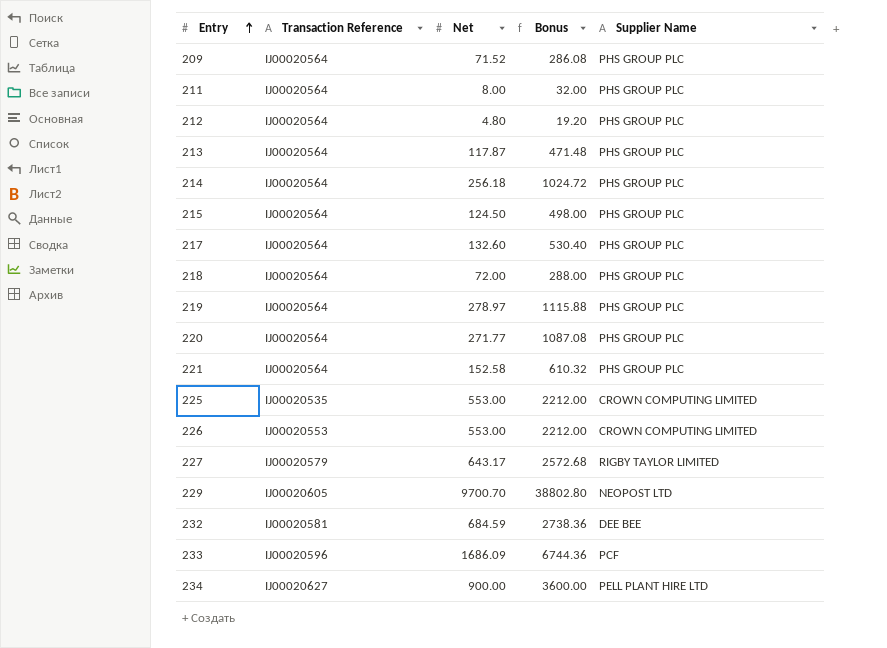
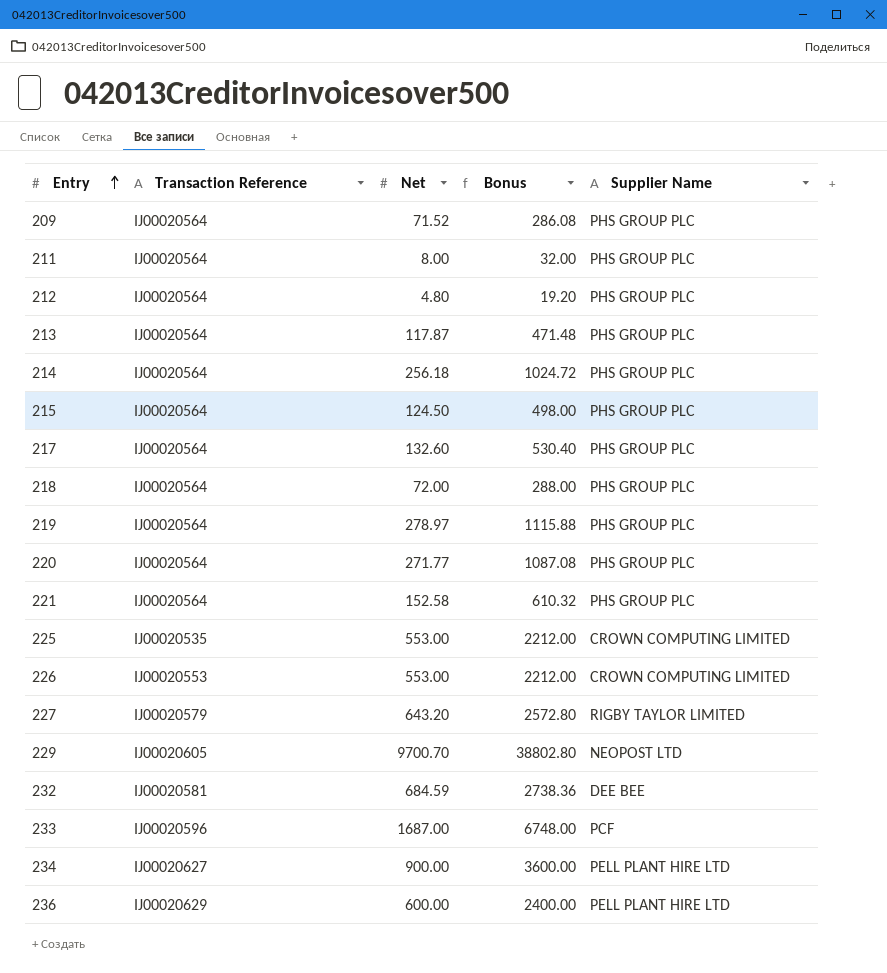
227 | Net: 643.17 -> 643.20
227 | Bonus: 2572.68 -> 2572.80
233 | Net: 1686.09 -> 1687.00
233 | Bonus: 6744.36 -> 6748.00
row 236: none -> IJ00020629 | 600.00 | 2400.00 | PELL PLANT HIRE LTD

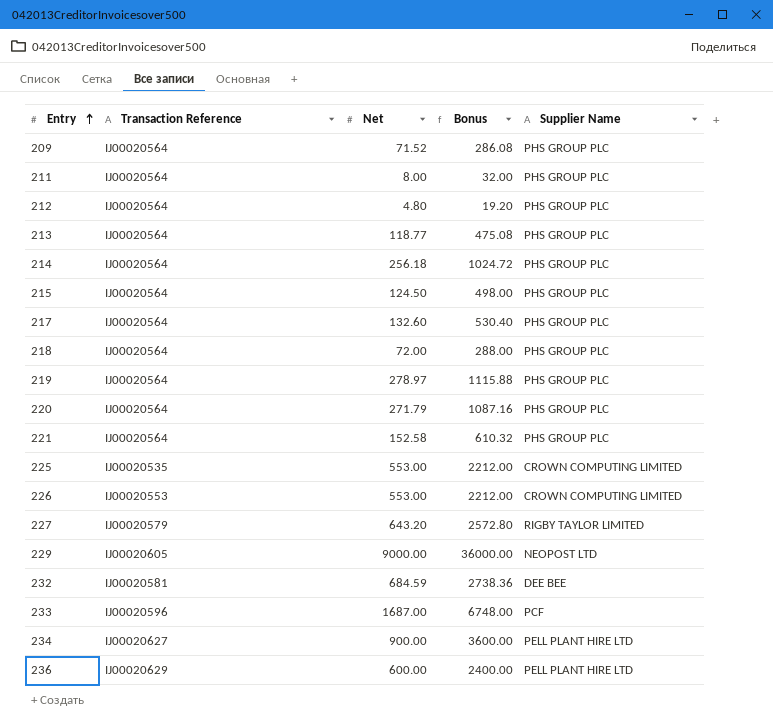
213 | Net: 117.87 -> 118.77
213 | Bonus: 471.48 -> 475.08
220 | Net: 271.77 -> 271.79
220 | Bonus: 1087.08 -> 1087.16
229 | Net: 9700.70 -> 9000.00
229 | Bonus: 38802.80 -> 36000.00

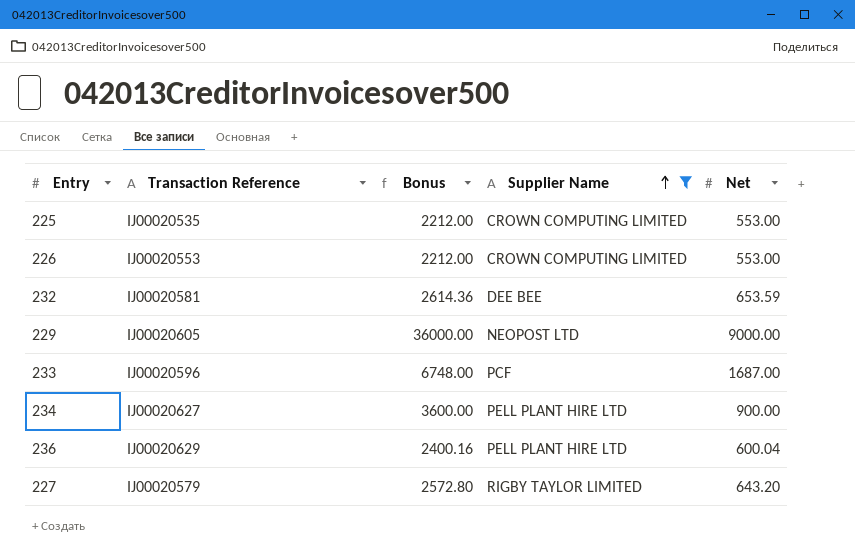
filter: none -> Supplier Name != PHS GROUP PLC
row order: Entry ascending -> Supplier Name ascending
column Net | position: 3 -> 5
232 | Bonus: 2738.36 -> 2614.36
232 | Net: 684.59 -> 653.59
236 | Bonus: 2400.00 -> 2400.16
236 | Net: 600.00 -> 600.04

